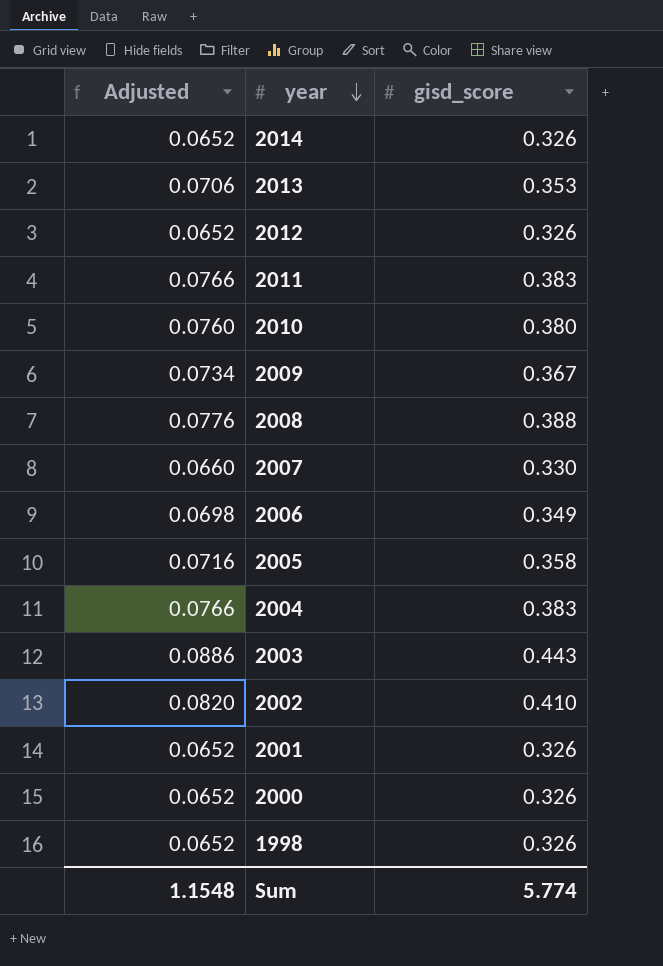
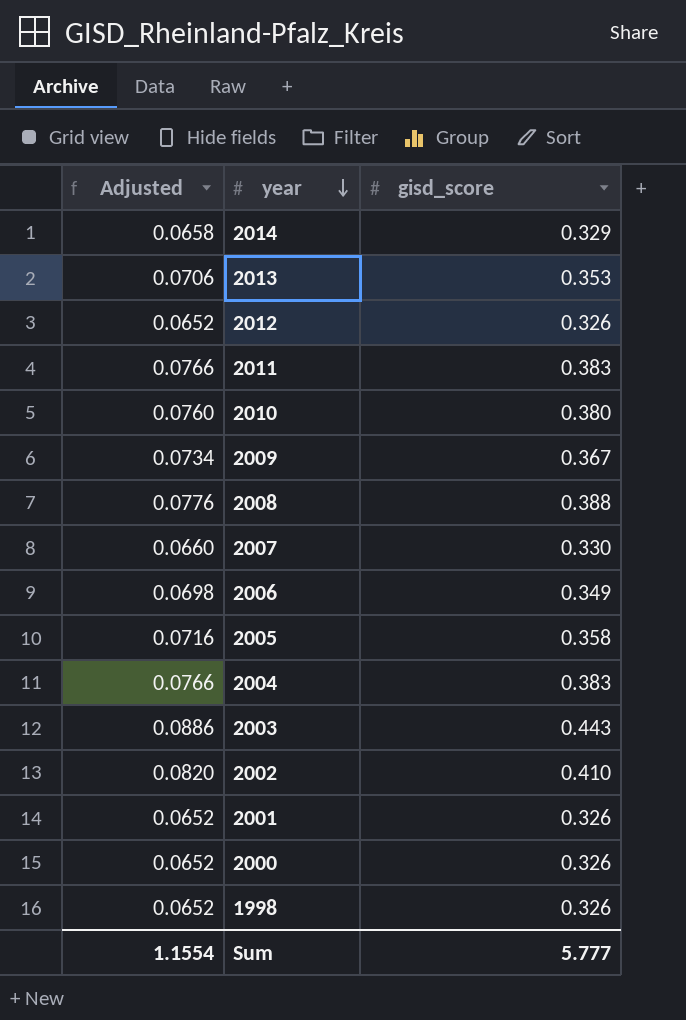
2014 | Adjusted: 0.0652 -> 0.0658
2014 | gisd_score: 0.326 -> 0.329
Sum | Adjusted: 1.1548 -> 1.1554
Sum | gisd_score: 5.774 -> 5.777

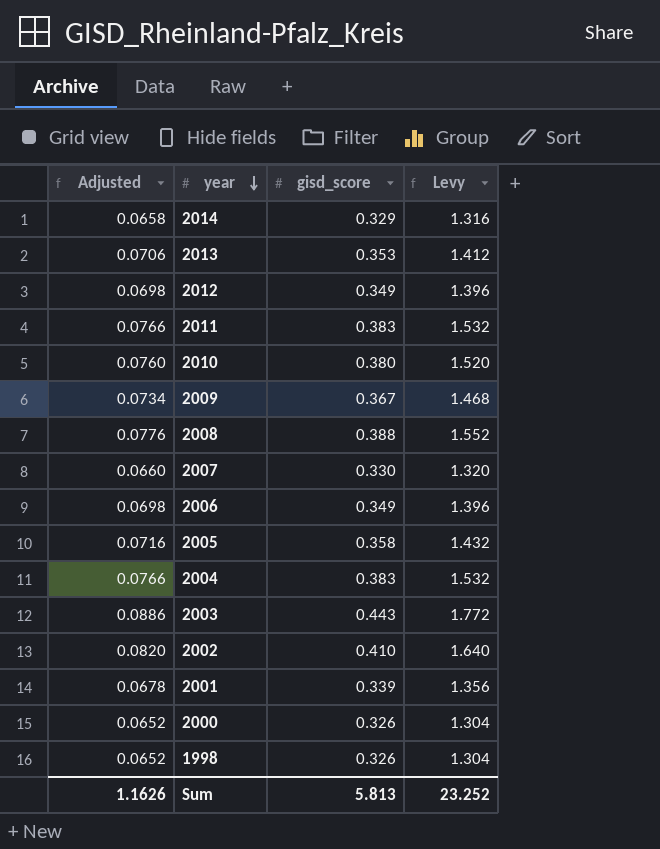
column Levy | formula: none -> [gisd_score] * 4
2012 | Adjusted: 0.0652 -> 0.0698
2012 | gisd_score: 0.326 -> 0.349
2001 | Adjusted: 0.0652 -> 0.0678
2001 | gisd_score: 0.326 -> 0.339
Sum | Adjusted: 1.1554 -> 1.1626
Sum | gisd_score: 5.777 -> 5.813

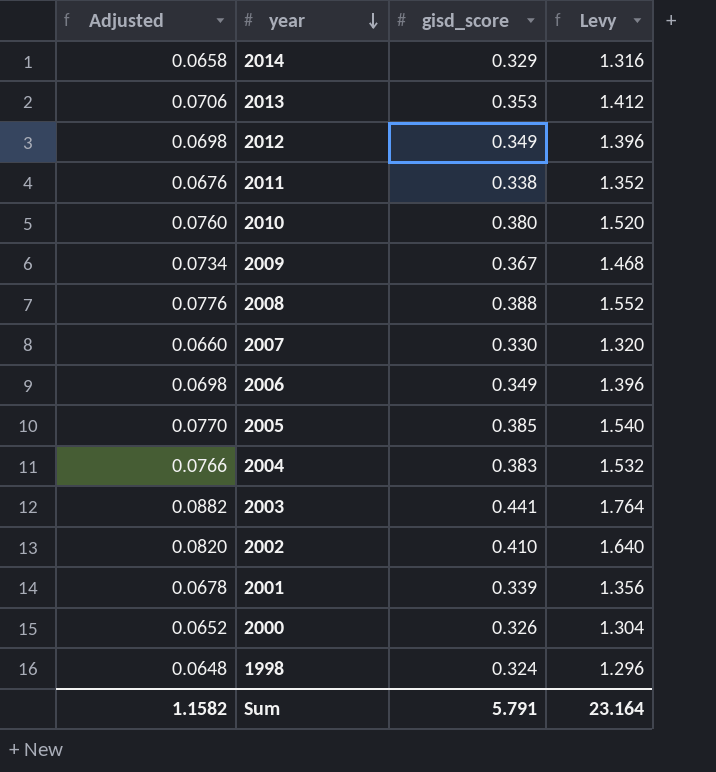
2011 | Adjusted: 0.0766 -> 0.0676
2011 | gisd_score: 0.383 -> 0.338
2011 | Levy: 1.532 -> 1.352
2005 | Adjusted: 0.0716 -> 0.0770
2005 | gisd_score: 0.358 -> 0.385
2005 | Levy: 1.432 -> 1.540
2003 | Adjusted: 0.0886 -> 0.0882
2003 | gisd_score: 0.443 -> 0.441
2003 | Levy: 1.772 -> 1.764
1998 | Adjusted: 0.0652 -> 0.0648
1998 | gisd_score: 0.326 -> 0.324
1998 | Levy: 1.304 -> 1.296
Sum | Adjusted: 1.1626 -> 1.1582
Sum | gisd_score: 5.813 -> 5.791
Sum | Levy: 23.252 -> 23.164

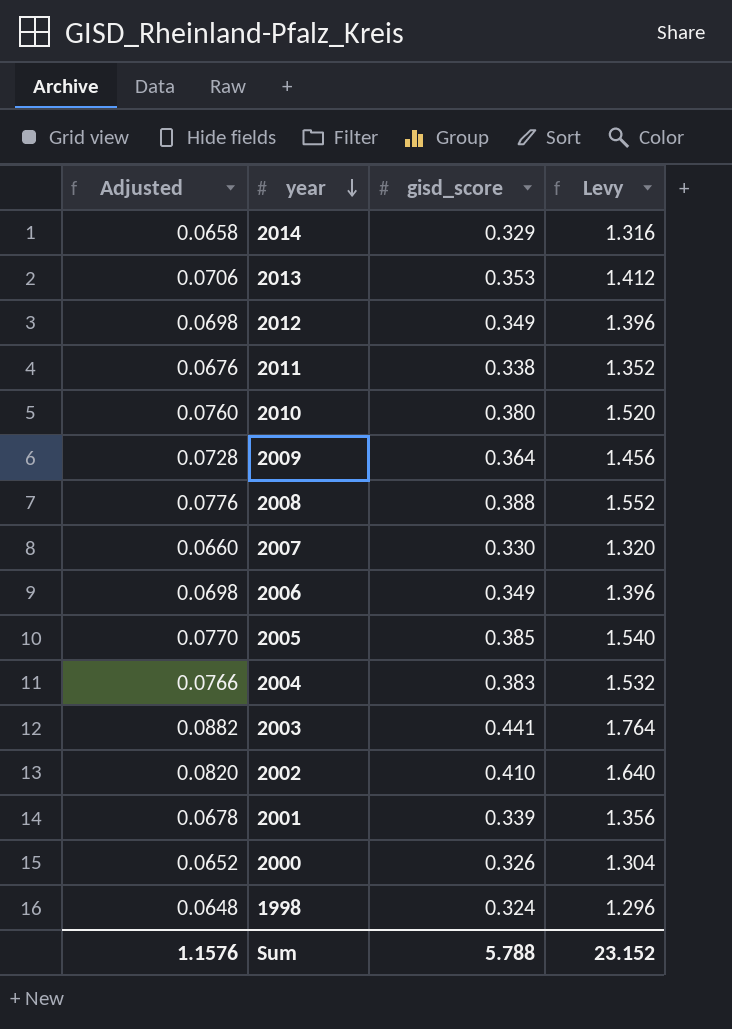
2009 | Adjusted: 0.0734 -> 0.0728
2009 | gisd_score: 0.367 -> 0.364
2009 | Levy: 1.468 -> 1.456
Sum | Adjusted: 1.1582 -> 1.1576
Sum | gisd_score: 5.791 -> 5.788
Sum | Levy: 23.164 -> 23.152

